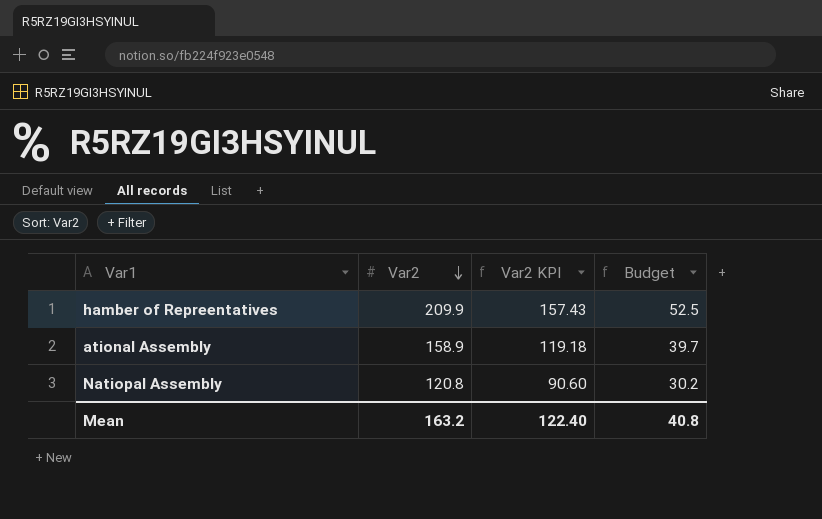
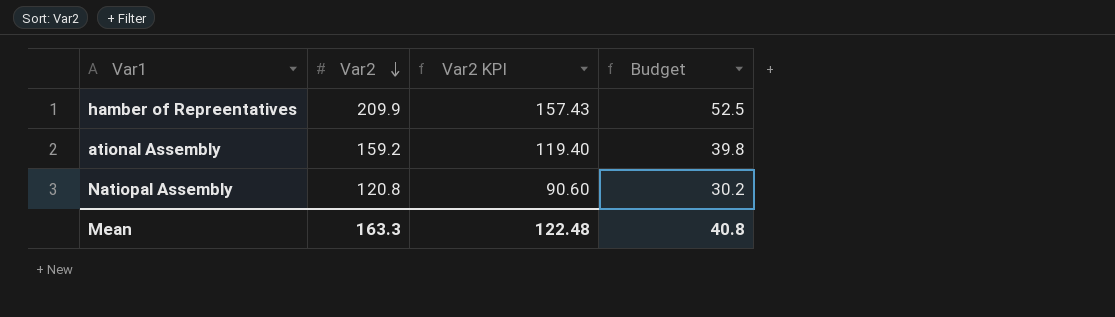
ational Assembly | Var2: 158.9 -> 159.2
ational Assembly | Var2 KPI: 119.18 -> 119.40
ational Assembly | Budget: 39.7 -> 39.8
Mean | Var2: 163.2 -> 163.3
Mean | Var2 KPI: 122.40 -> 122.48

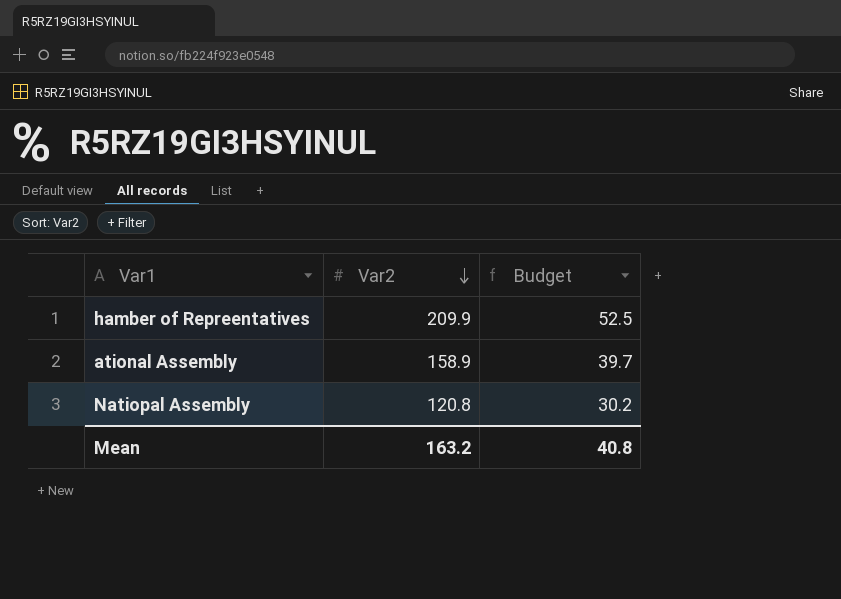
column Var2 KPI | formula: [Var2] * 0.75 -> none
ational Assembly | Var2: 159.2 -> 158.9
ational Assembly | Budget: 39.8 -> 39.7
Mean | Var2: 163.3 -> 163.2

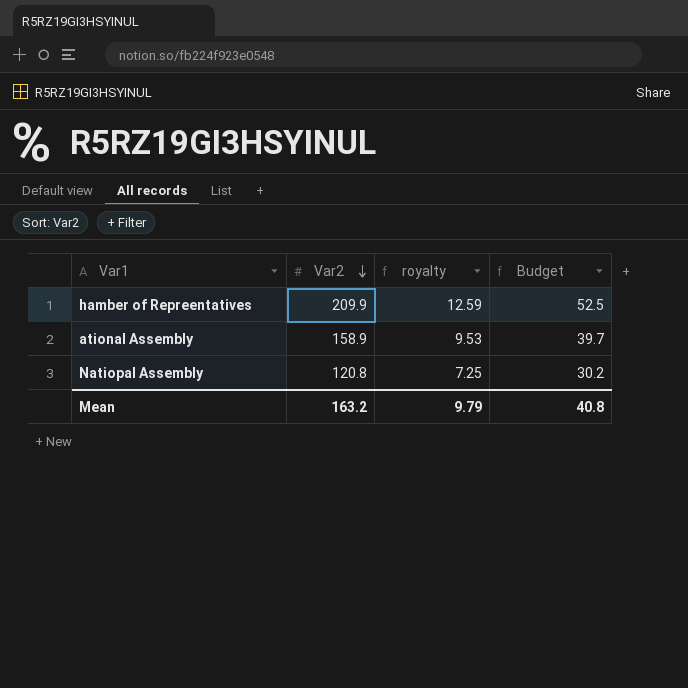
column royalty | formula: none -> [Var2] * 0.06

